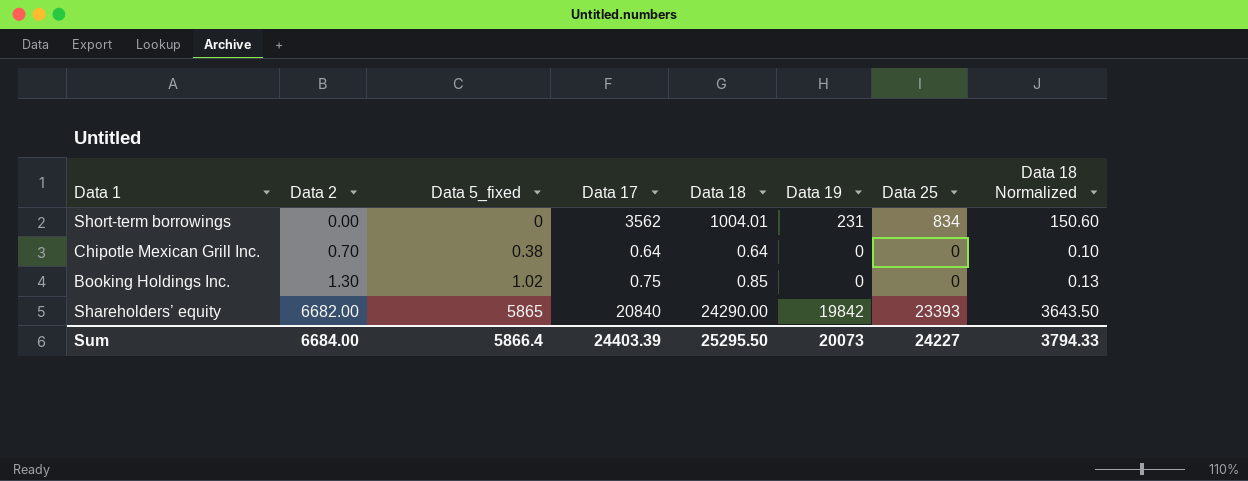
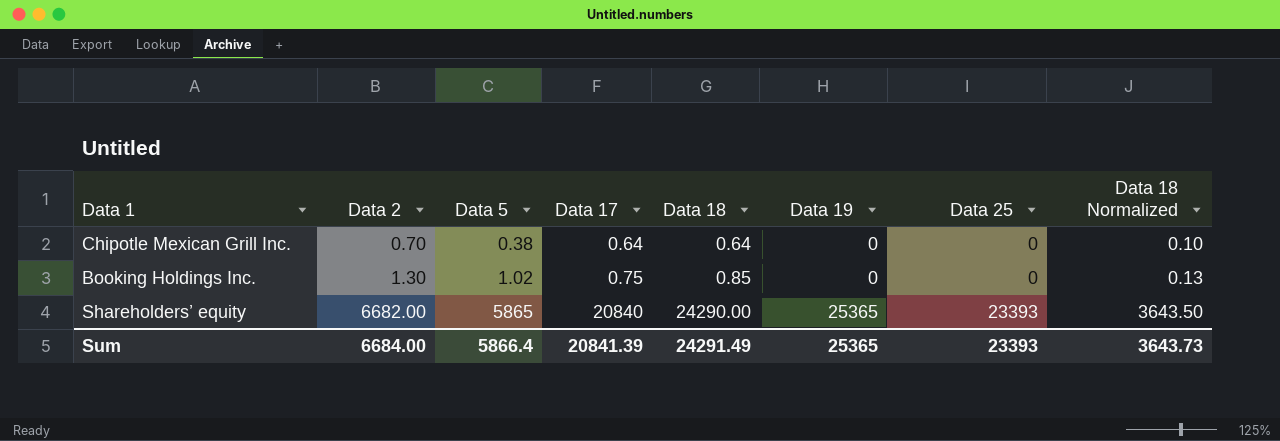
column name: Data 5_fixed -> Data 5
row Short-term borrowings: 0.00 | 0 | 3562 | 1004.01 | 231 | 834 | 150.60 -> none
Shareholders’ equity | Data 19: 19842 -> 25365
Sum | Data 17: 24403.39 -> 20841.39
Sum | Data 18: 25295.50 -> 24291.49
Sum | Data 19: 20073 -> 25365
Sum | Data 25: 24227 -> 23393
Sum | Data 18 Normalized: 3794.33 -> 3643.73

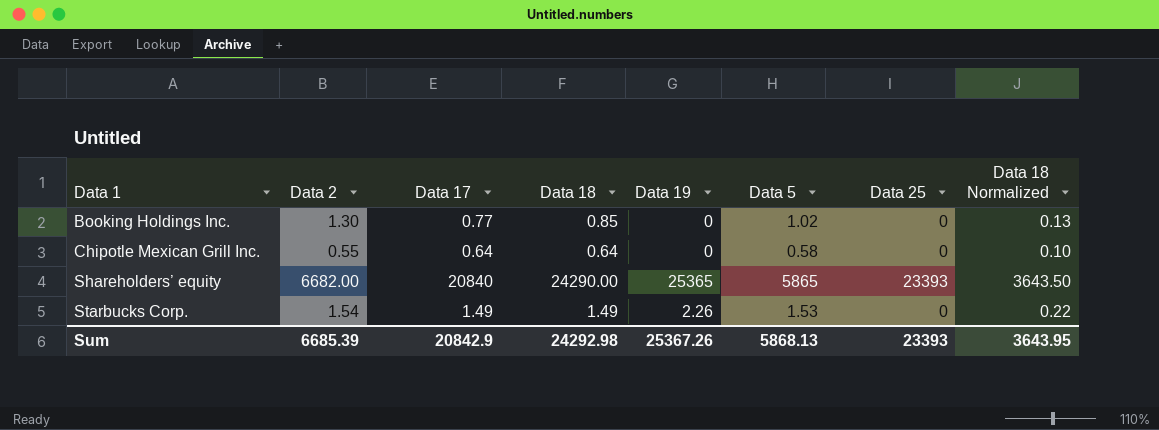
row order: Data 2 ascending -> Data 1 ascending
column Data 5 | position: 3 -> 6
Booking Holdings Inc. | Data 17: 0.75 -> 0.77
Chipotle Mexican Grill Inc. | Data 2: 0.70 -> 0.55
Chipotle Mexican Grill Inc. | Data 5: 0.38 -> 0.58
row Starbucks Corp.: none -> 1.54 | 1.49 | 1.49 | 2.26 | 1.53 | 0 | 0.22
Sum | Data 2: 6684.00 -> 6685.39
Sum | Data 17: 20841.39 -> 20842.9
Sum | Data 18: 24291.49 -> 24292.98
Sum | Data 19: 25365 -> 25367.26
Sum | Data 5: 5866.4 -> 5868.13
Sum | Data 18 Normalized: 3643.73 -> 3643.95

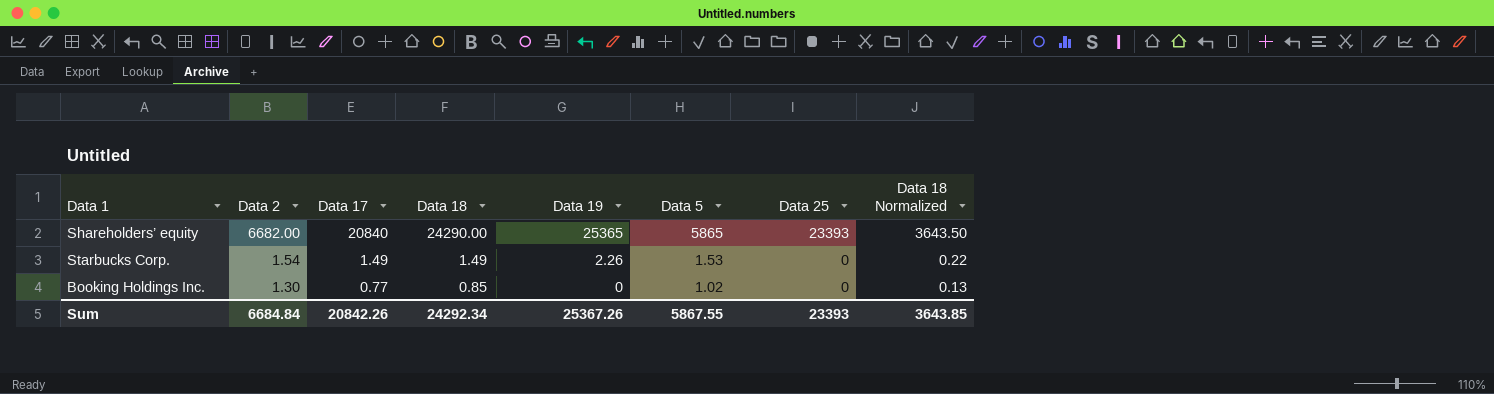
row order: Data 1 ascending -> Data 2 descending
row Chipotle Mexican Grill Inc.: 0.55 | 0.64 | 0.64 | 0 | 0.58 | 0 | 0.10 -> none
Sum | Data 2: 6685.39 -> 6684.84
Sum | Data 17: 20842.9 -> 20842.26
Sum | Data 18: 24292.98 -> 24292.34
Sum | Data 5: 5868.13 -> 5867.55
Sum | Data 18 Normalized: 3643.95 -> 3643.85

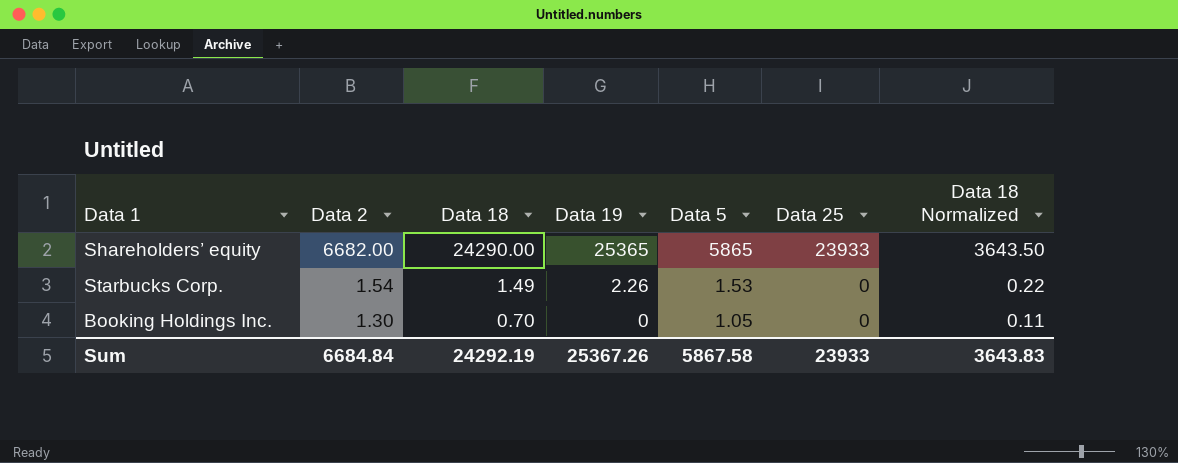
column Data 17 | position: 3 -> none
Shareholders’ equity | Data 25: 23393 -> 23933
Booking Holdings Inc. | Data 18: 0.85 -> 0.70
Booking Holdings Inc. | Data 5: 1.02 -> 1.05
Booking Holdings Inc. | Data 18 Normalized: 0.13 -> 0.11
Sum | Data 18: 24292.34 -> 24292.19
Sum | Data 5: 5867.55 -> 5867.58
Sum | Data 25: 23393 -> 23933
Sum | Data 18 Normalized: 3643.85 -> 3643.83

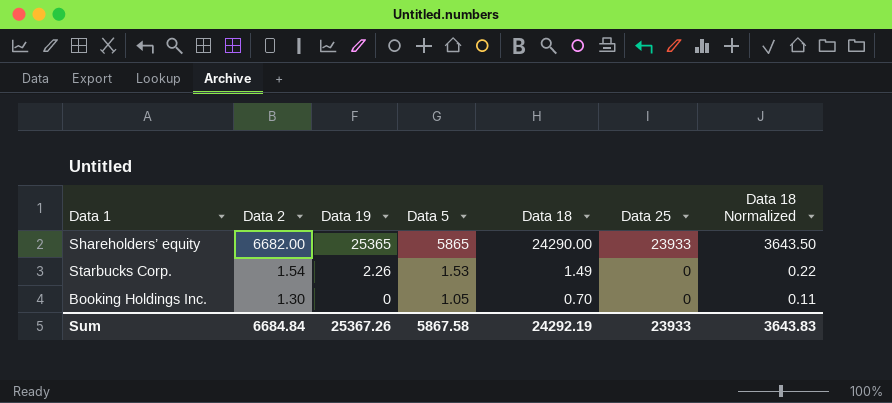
column Data 18 | position: 3 -> 5

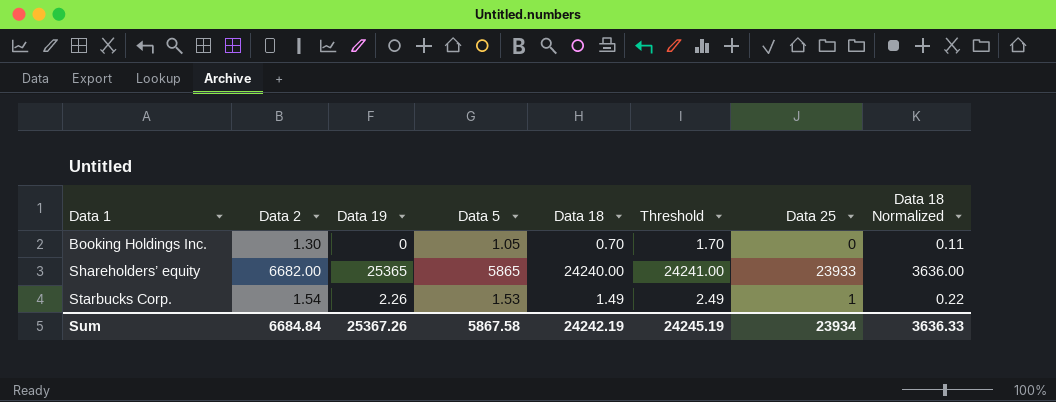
row order: Data 2 descending -> Data 1 ascending
column Threshold | formula: none -> [Data 18] + 1
Shareholders’ equity | Data 18: 24290.00 -> 24240.00
Shareholders’ equity | Data 18 Normalized: 3643.50 -> 3636.00
Starbucks Corp. | Data 25: 0 -> 1
Sum | Data 18: 24292.19 -> 24242.19
Sum | Data 25: 23933 -> 23934
Sum | Data 18 Normalized: 3643.83 -> 3636.33

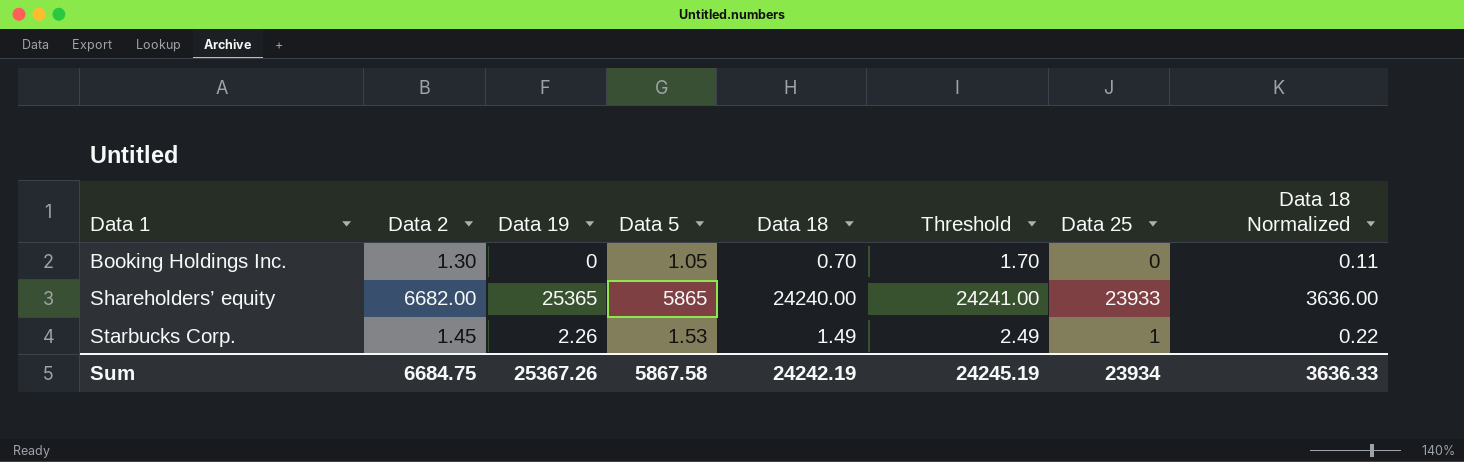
Starbucks Corp. | Data 2: 1.54 -> 1.45
Sum | Data 2: 6684.84 -> 6684.75

